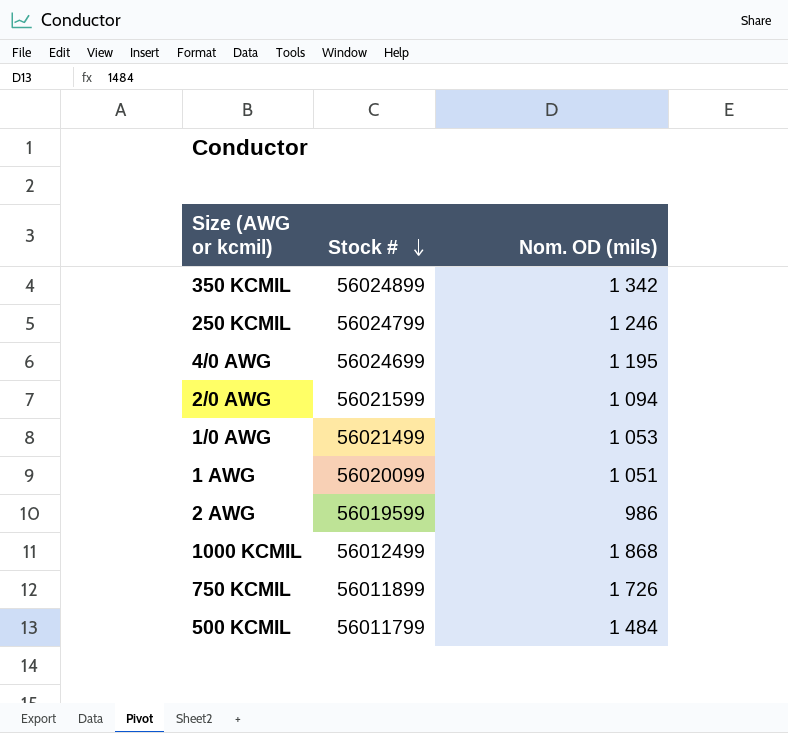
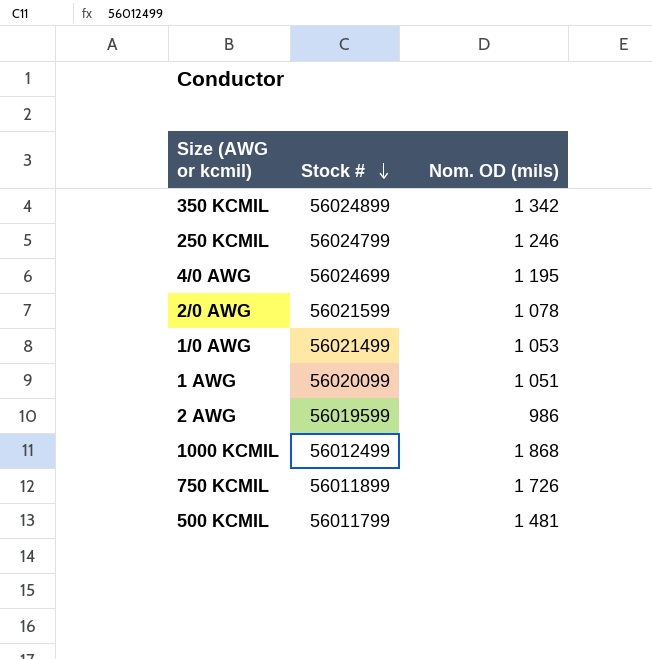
2/0 AWG | Nom. OD (mils): 1 094 -> 1 078
500 KCMIL | Nom. OD (mils): 1 484 -> 1 481

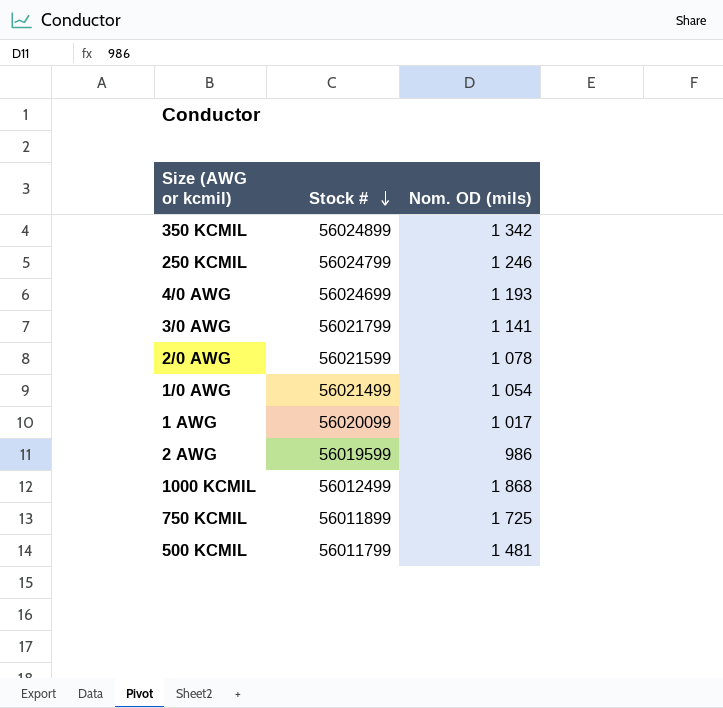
4/0 AWG | Nom. OD (mils): 1 195 -> 1 193
row 3/0 AWG: none -> 56021799 | 1 141
1/0 AWG | Nom. OD (mils): 1 053 -> 1 054
1 AWG | Nom. OD (mils): 1 051 -> 1 017
750 KCMIL | Nom. OD (mils): 1 726 -> 1 725

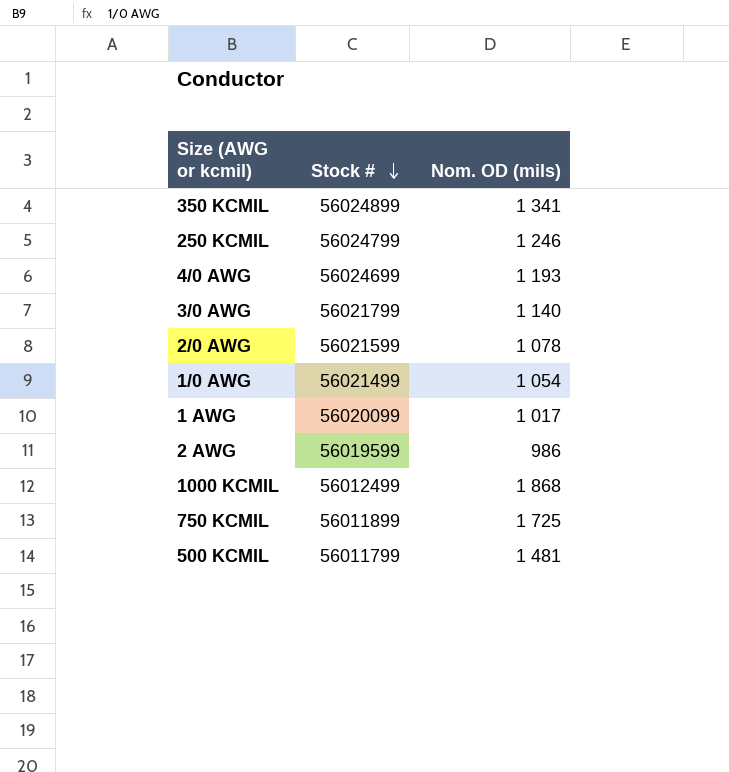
350 KCMIL | Nom. OD (mils): 1 342 -> 1 341
3/0 AWG | Nom. OD (mils): 1 141 -> 1 140

